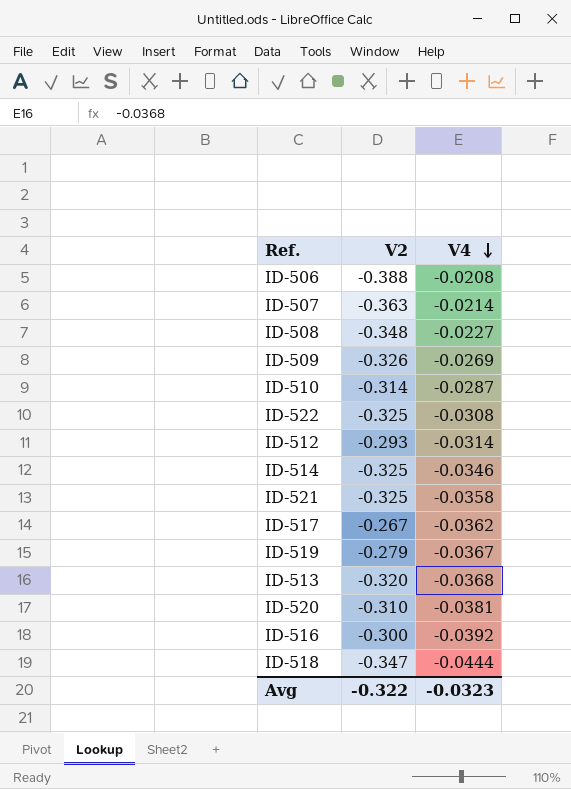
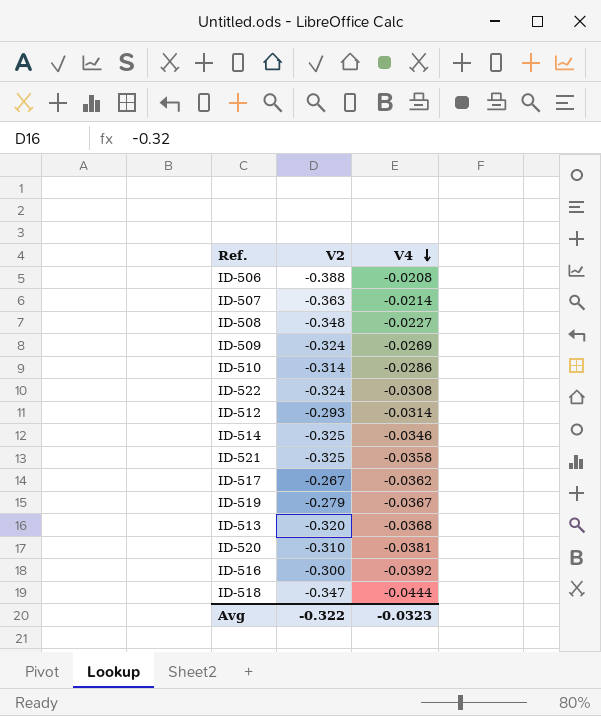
ID-509 | V2: -0.326 -> -0.324
ID-510 | V4: -0.0287 -> -0.0286
ID-522 | V2: -0.325 -> -0.324

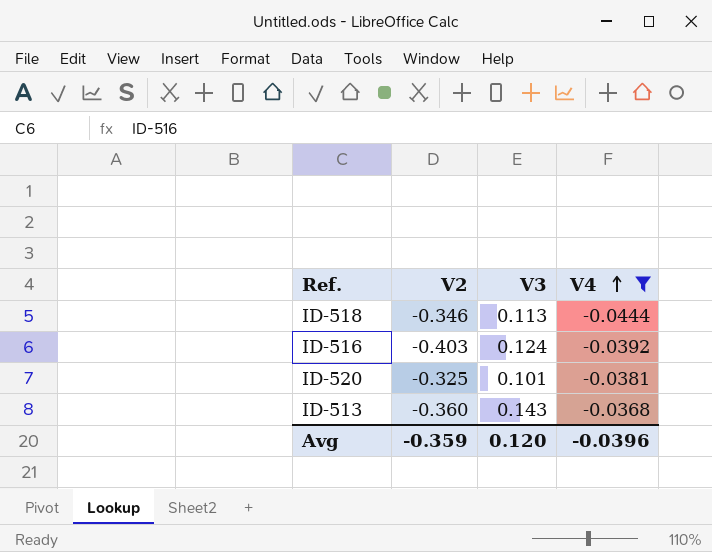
filter: none -> V4 <= -0.0368
row order: V4 descending -> V4 ascending
column V3 | position: none -> 3
ID-518 | V2: -0.347 -> -0.346
ID-516 | V2: -0.300 -> -0.403
ID-520 | V2: -0.310 -> -0.325
ID-513 | V2: -0.320 -> -0.360
Avg | V2: -0.322 -> -0.359
Avg | V4: -0.0323 -> -0.0396

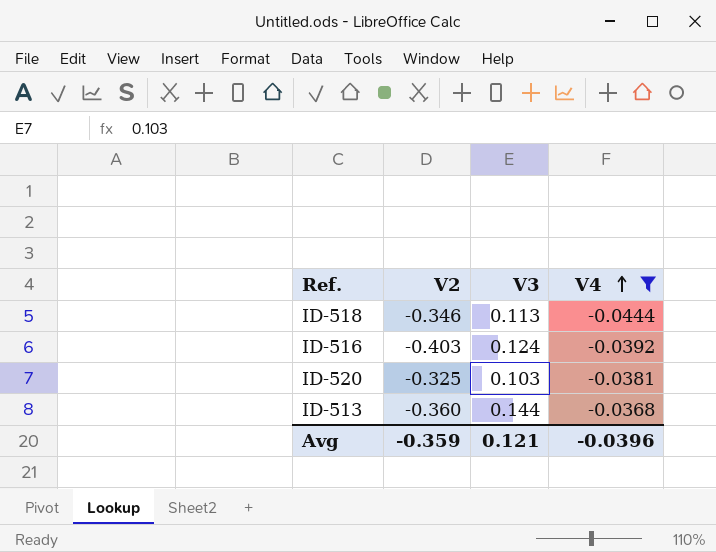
ID-520 | V3: 0.101 -> 0.103
ID-513 | V3: 0.143 -> 0.144
Avg | V3: 0.120 -> 0.121

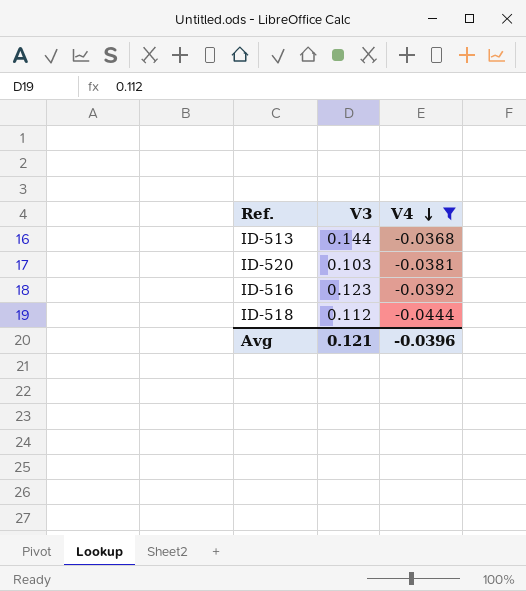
row order: V4 ascending -> V4 descending
column V2 | position: 2 -> none
ID-516 | V3: 0.124 -> 0.123
ID-518 | V3: 0.113 -> 0.112

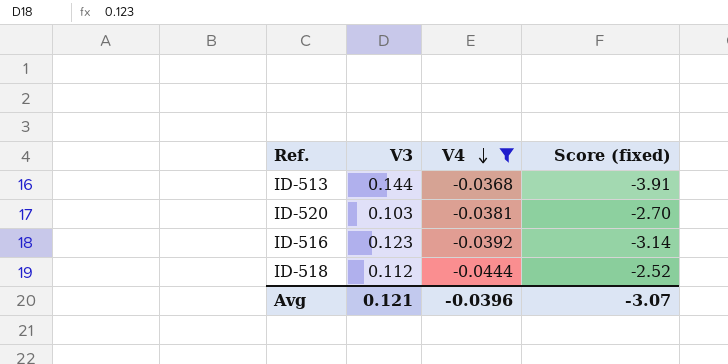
column Score (fixed) | formula: none -> [V3] / [V4]

